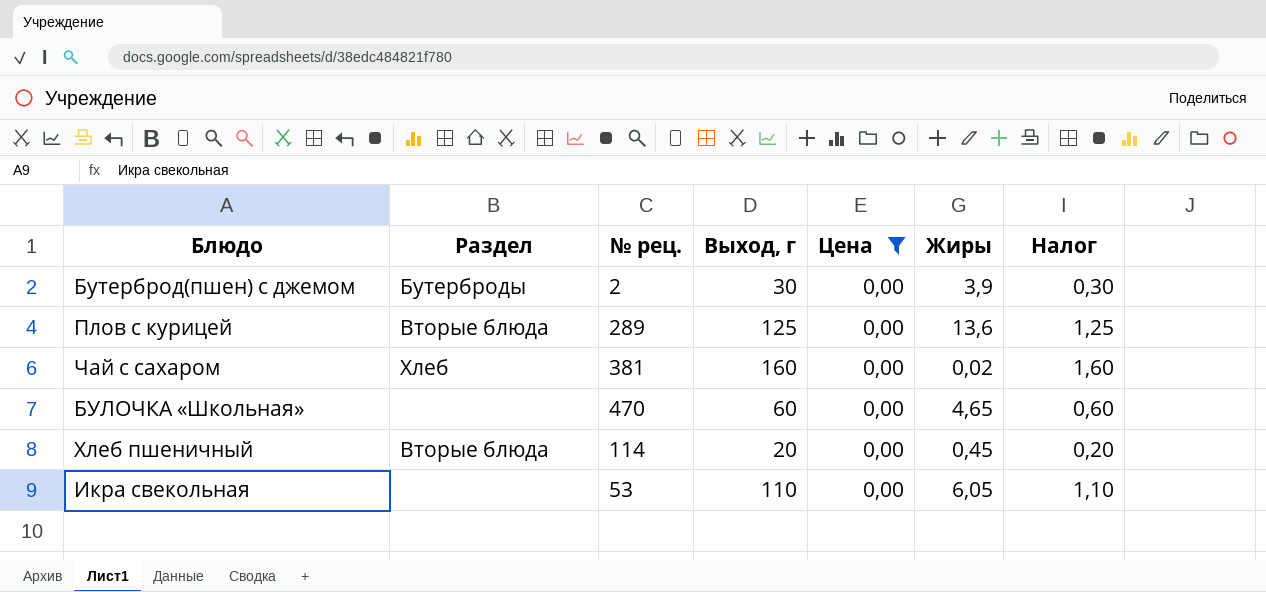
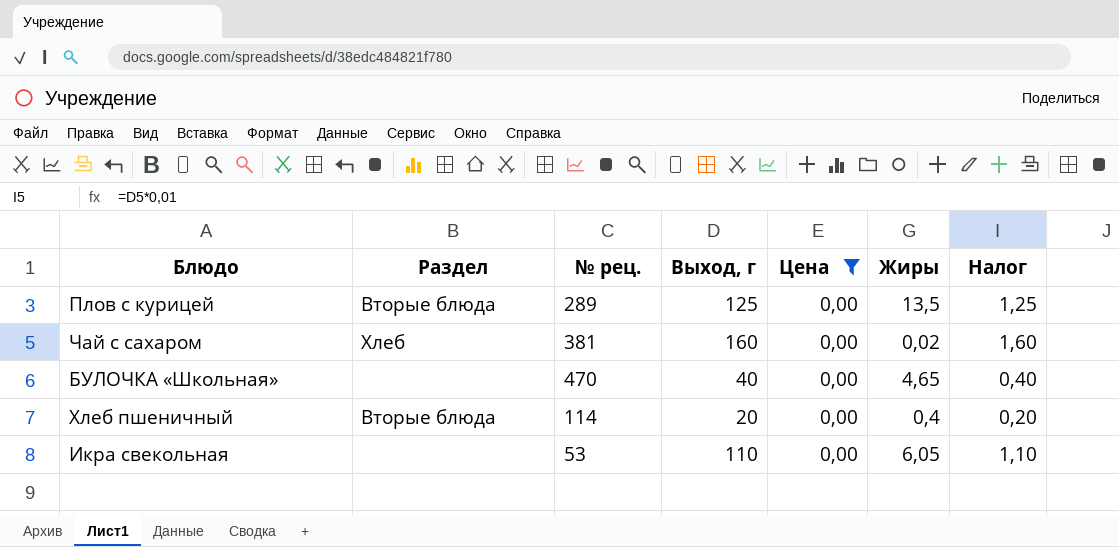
row Бутерброд(пшен) с джемом: Бутерброды | 2 | 30 | 0,00 | 3,9 | 0,30 -> none
Плов с курицей | Жиры: 13,6 -> 13,5
БУЛОЧКА «Школьная» | Выход, г: 60 -> 40
БУЛОЧКА «Школьная» | Налог: 0,60 -> 0,40
Хлеб пшеничный | Жиры: 0,45 -> 0,4

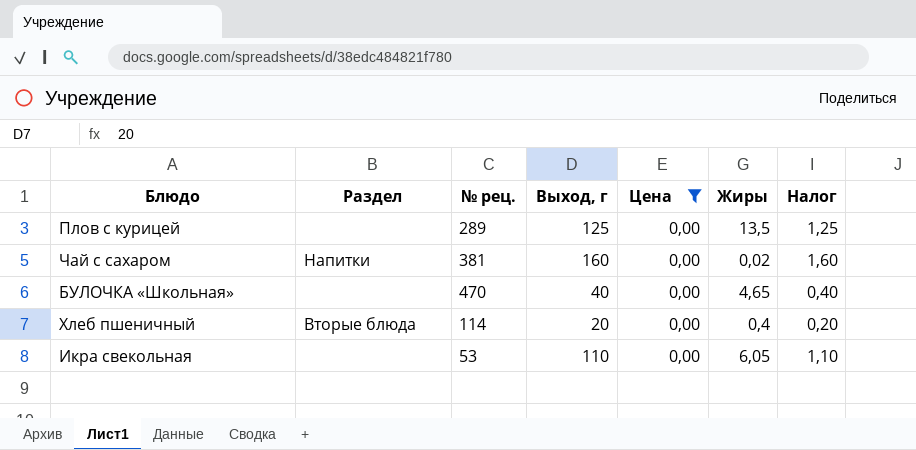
Плов с курицей | Раздел: Вторые блюда -> none
Чай с сахаром | Раздел: Хлеб -> Напитки

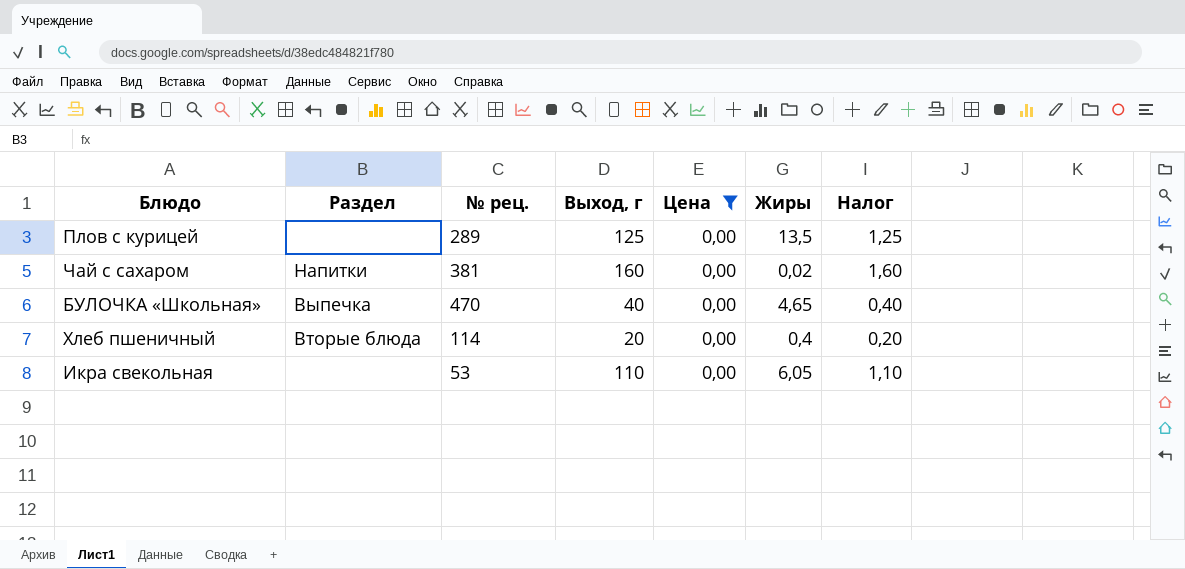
БУЛОЧКА «Школьная» | Раздел: none -> Выпечка

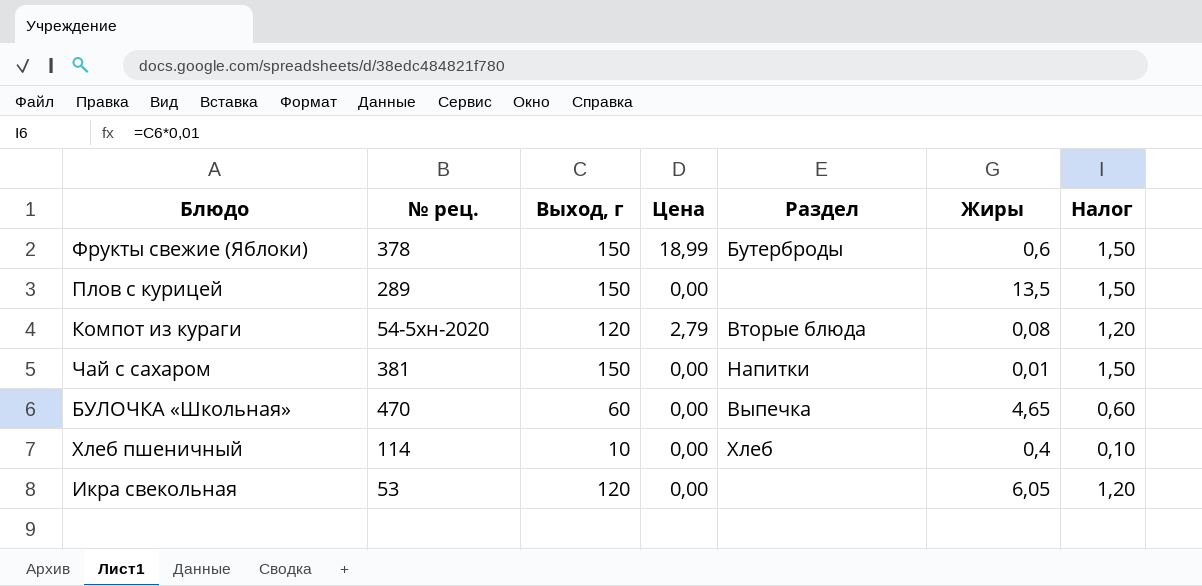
filter: Цена = 0,00 -> none
column Раздел | position: 2 -> 5
Плов с курицей | Выход, г: 125 -> 150
Плов с курицей | Налог: 1,25 -> 1,50
Чай с сахаром | Выход, г: 160 -> 150
Чай с сахаром | Жиры: 0,02 -> 0,01
Чай с сахаром | Налог: 1,60 -> 1,50
БУЛОЧКА «Школьная» | Выход, г: 40 -> 60
БУЛОЧКА «Школьная» | Налог: 0,40 -> 0,60
Хлеб пшеничный | Выход, г: 20 -> 10
Хлеб пшеничный | Раздел: Вторые блюда -> Хлеб
Хлеб пшеничный | Налог: 0,20 -> 0,10
Икра свекольная | Выход, г: 110 -> 120
Икра свекольная | Налог: 1,10 -> 1,20

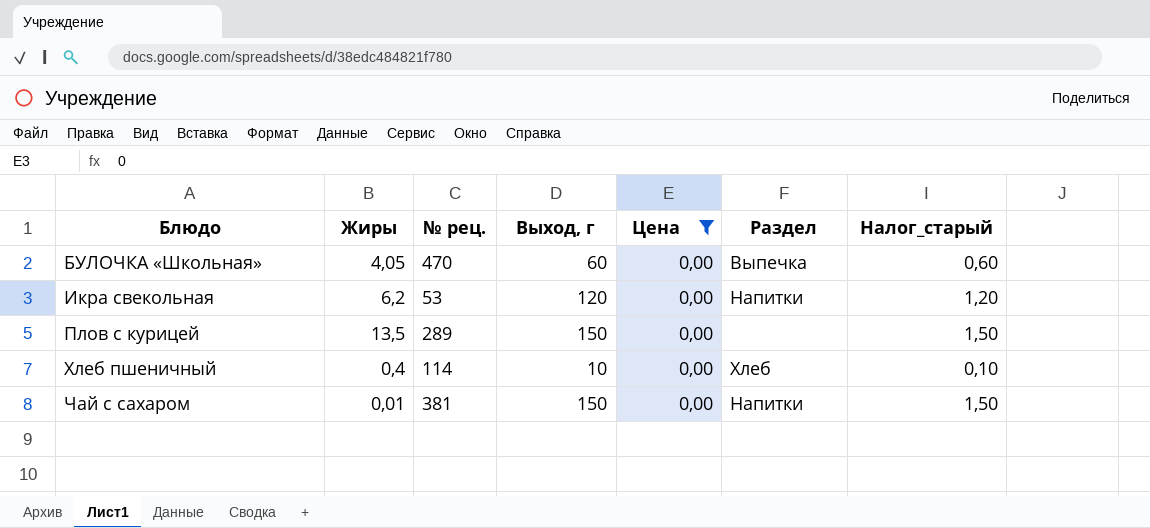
filter: none -> Цена = 0,00
row order: none -> Блюдо ascending
column Жиры | position: 6 -> 2
column name: Налог -> Налог_старый
БУЛОЧКА «Школьная» | Жиры: 4,65 -> 4,05
Икра свекольная | Жиры: 6,05 -> 6,2
Икра свекольная | Раздел: none -> Напитки

